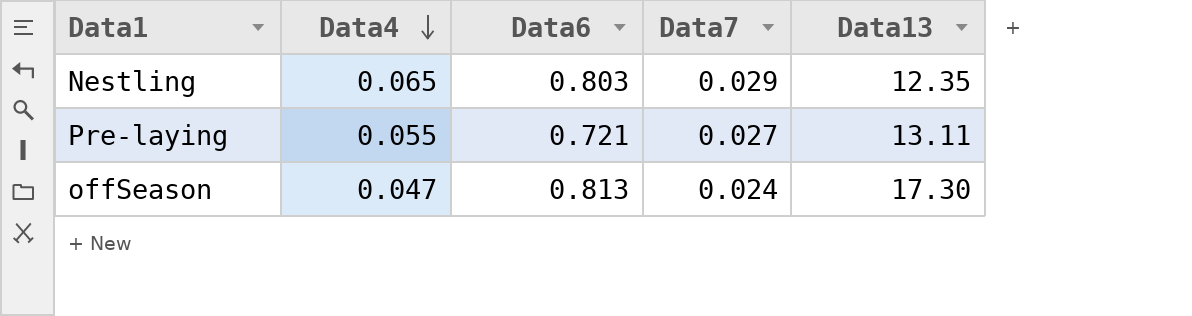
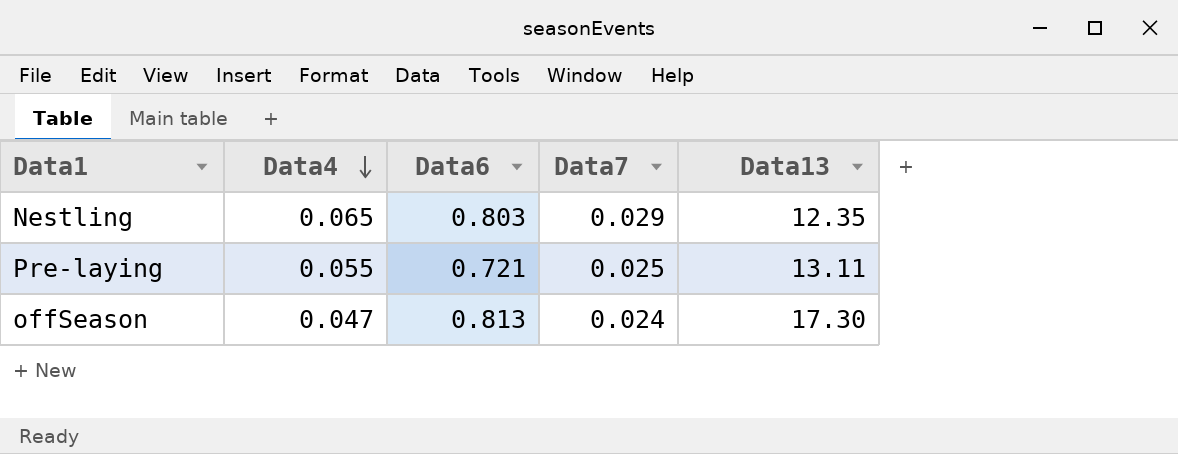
Pre-laying | Data7: 0.027 -> 0.025

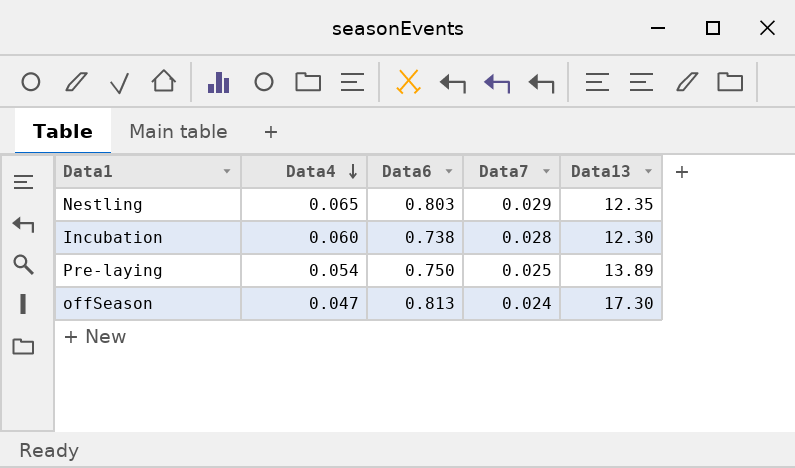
row Incubation: none -> 0.060 | 0.738 | 0.028 | 12.30
Pre-laying | Data4: 0.055 -> 0.054
Pre-laying | Data6: 0.721 -> 0.750
Pre-laying | Data13: 13.11 -> 13.89

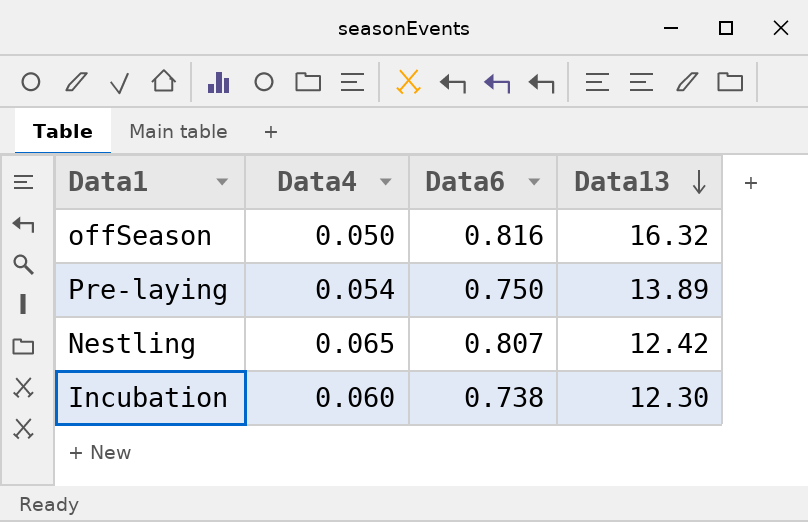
row order: Data4 descending -> Data13 descending
column Data7 | position: 4 -> none
offSeason | Data4: 0.047 -> 0.050
offSeason | Data6: 0.813 -> 0.816
offSeason | Data13: 17.30 -> 16.32
Nestling | Data6: 0.803 -> 0.807
Nestling | Data13: 12.35 -> 12.42

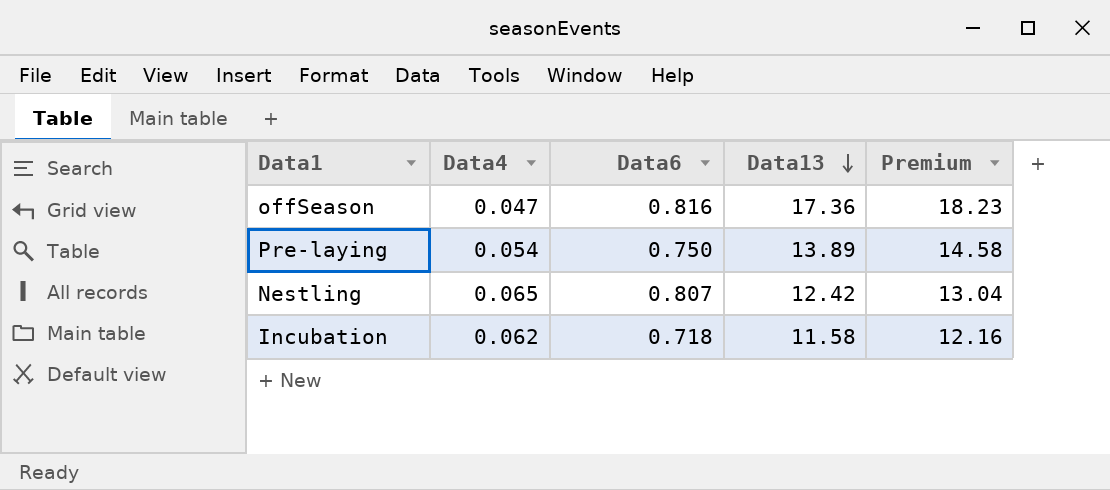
column Premium | formula: none -> [Data13] * 1.05
offSeason | Data4: 0.050 -> 0.047
offSeason | Data13: 16.32 -> 17.36
Incubation | Data4: 0.060 -> 0.062
Incubation | Data6: 0.738 -> 0.718
Incubation | Data13: 12.30 -> 11.58

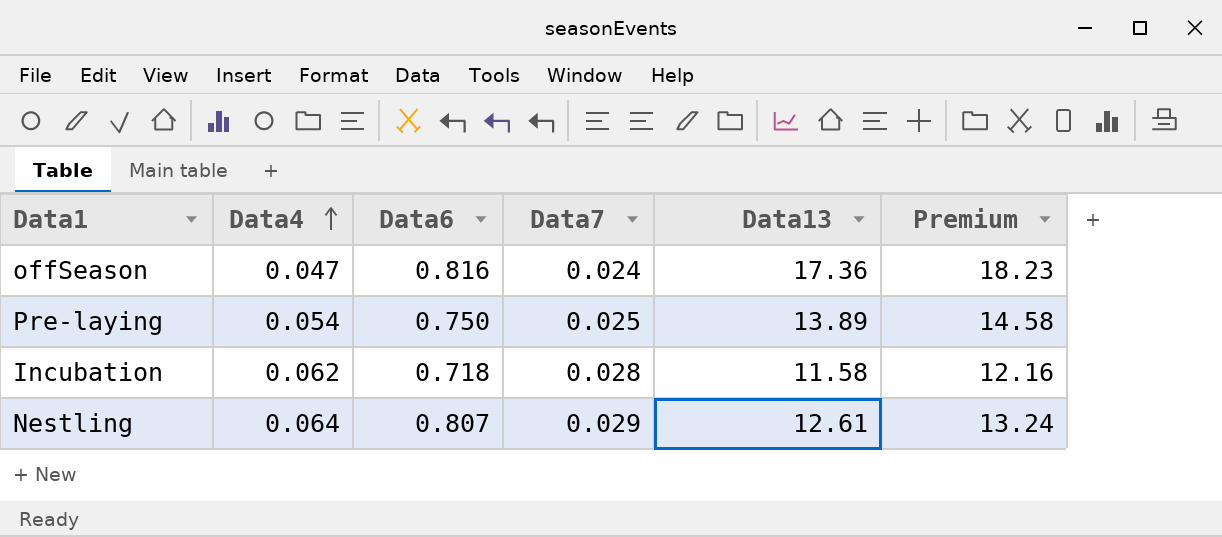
row order: Data13 descending -> Data4 ascending
column Data7 | position: none -> 4
Nestling | Data4: 0.065 -> 0.064
Nestling | Data13: 12.42 -> 12.61
Nestling | Premium: 13.04 -> 13.24

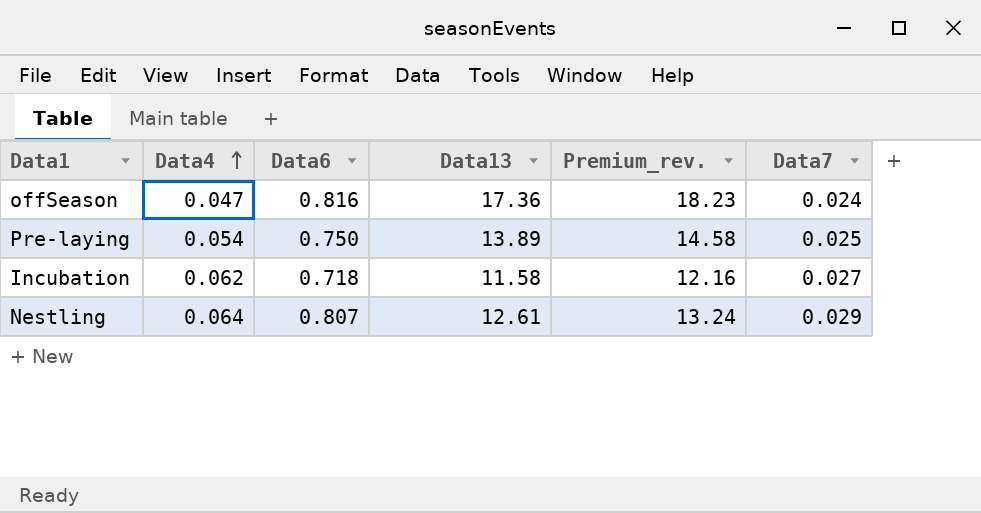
column name: Premium -> Premium_rev.
column Data7 | position: 4 -> 6
Incubation | Data7: 0.028 -> 0.027

